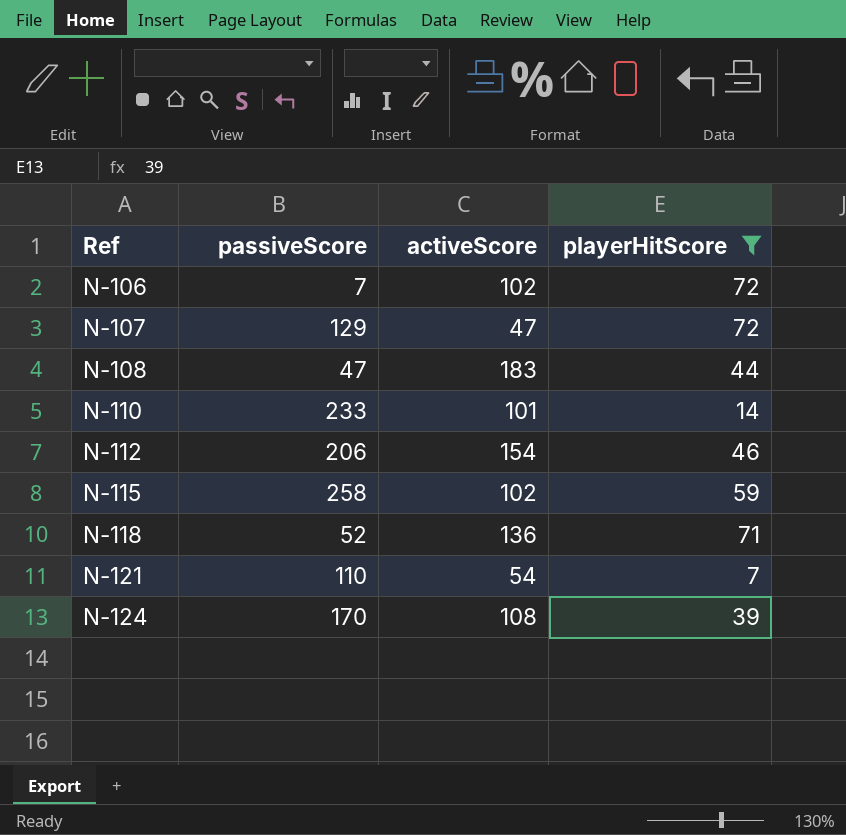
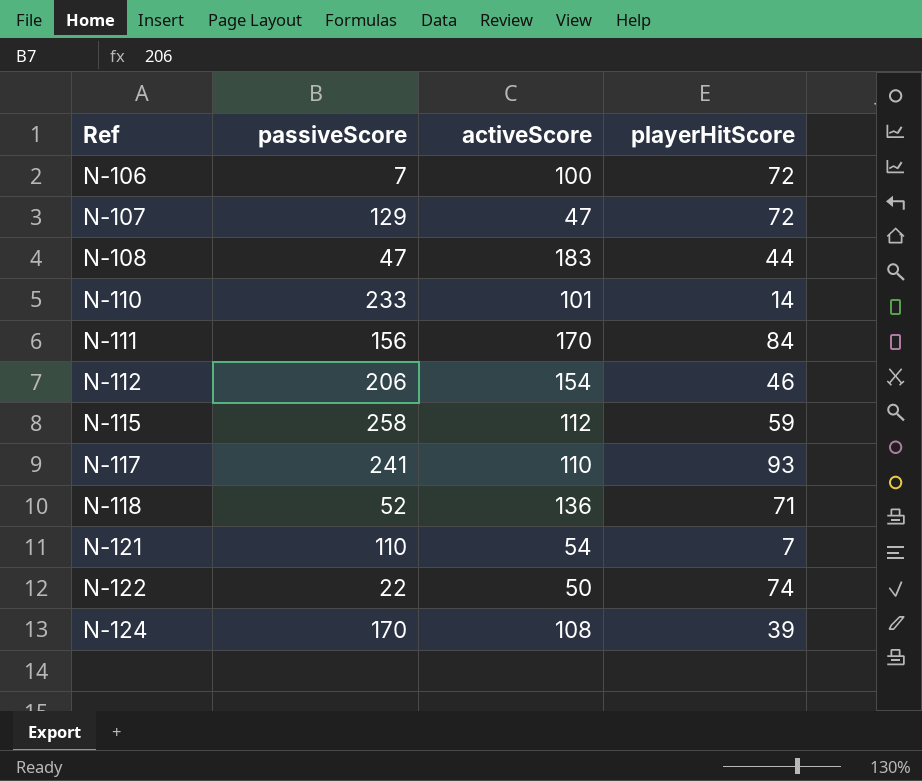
filter: playerHitScore <= 72 -> none
N-106 | activeScore: 102 -> 100
N-115 | activeScore: 102 -> 112

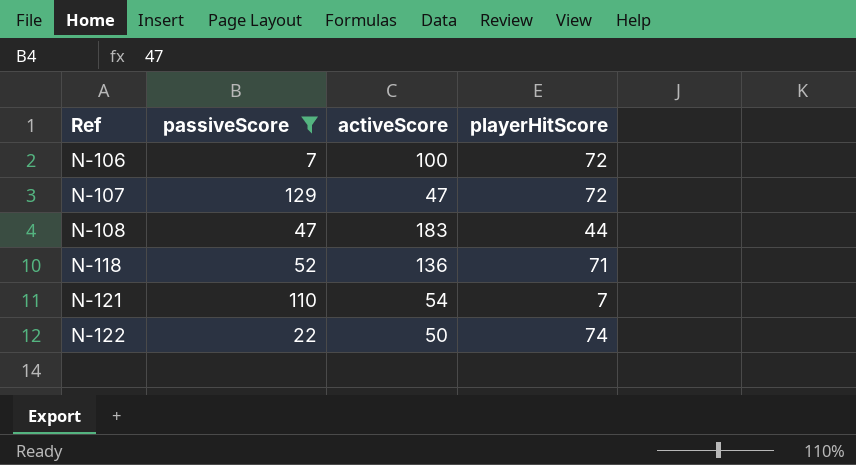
filter: none -> passiveScore <= 129

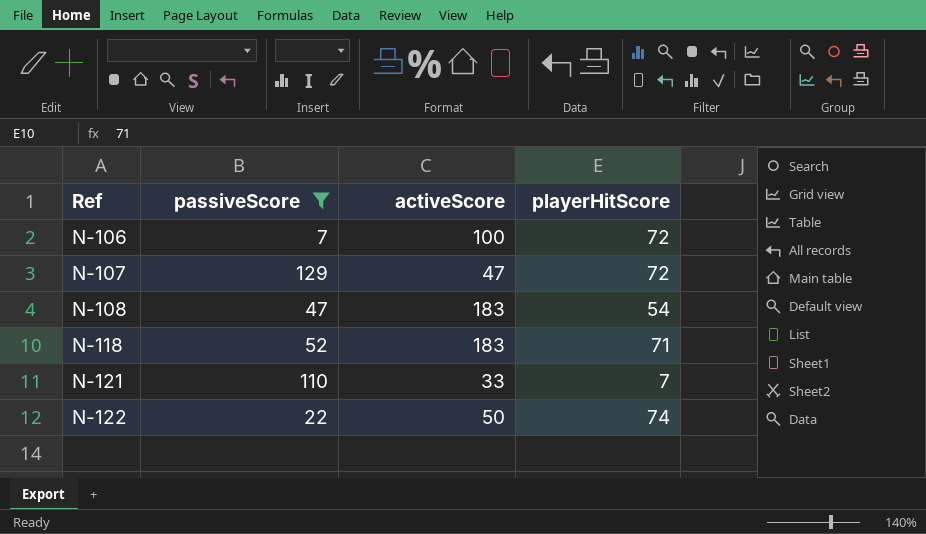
N-108 | playerHitScore: 44 -> 54
N-118 | activeScore: 136 -> 183
N-121 | activeScore: 54 -> 33

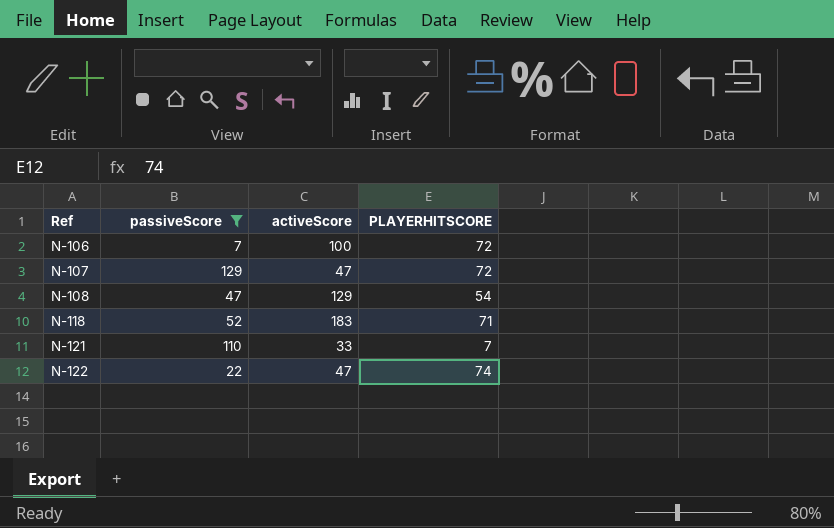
column name: playerHitScore -> PLAYERHITSCORE
N-108 | activeScore: 183 -> 129
N-122 | activeScore: 50 -> 47

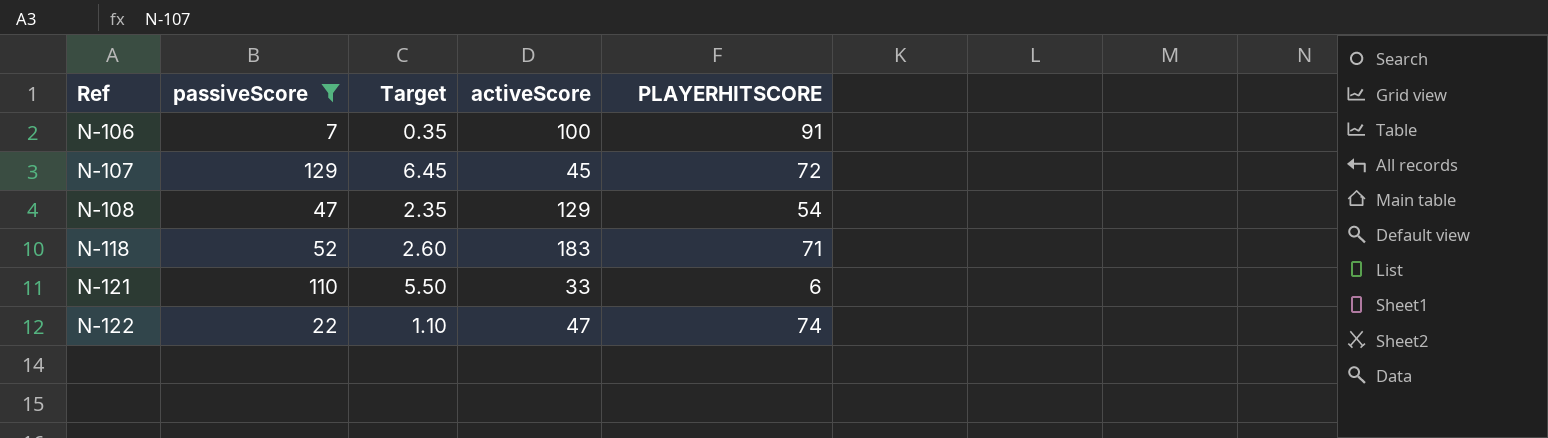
column Target | formula: none -> [passiveScore] * 0.05
N-106 | PLAYERHITSCORE: 72 -> 91
N-107 | activeScore: 47 -> 45
N-121 | PLAYERHITSCORE: 7 -> 6

